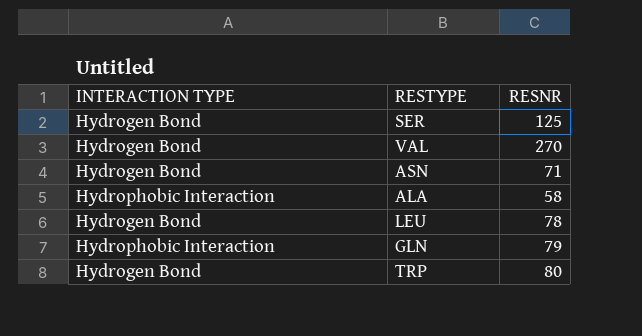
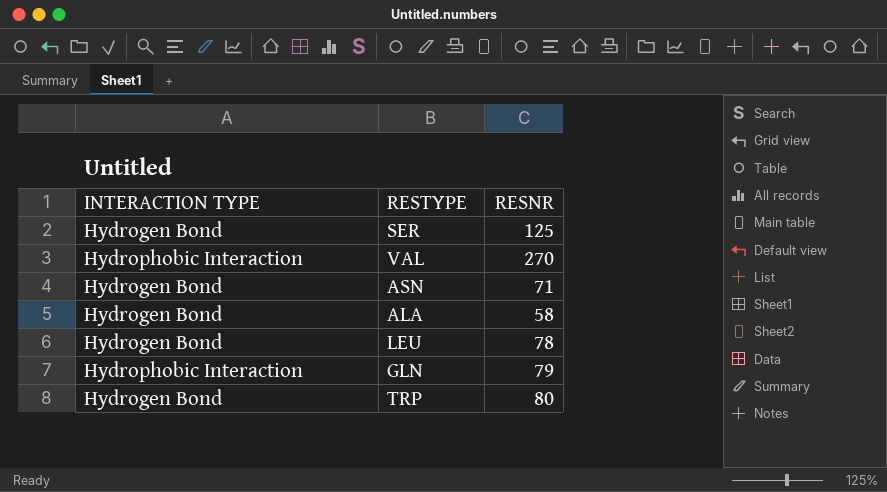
VAL | INTERACTION TYPE: Hydrogen Bond -> Hydrophobic Interaction
ALA | INTERACTION TYPE: Hydrophobic Interaction -> Hydrogen Bond

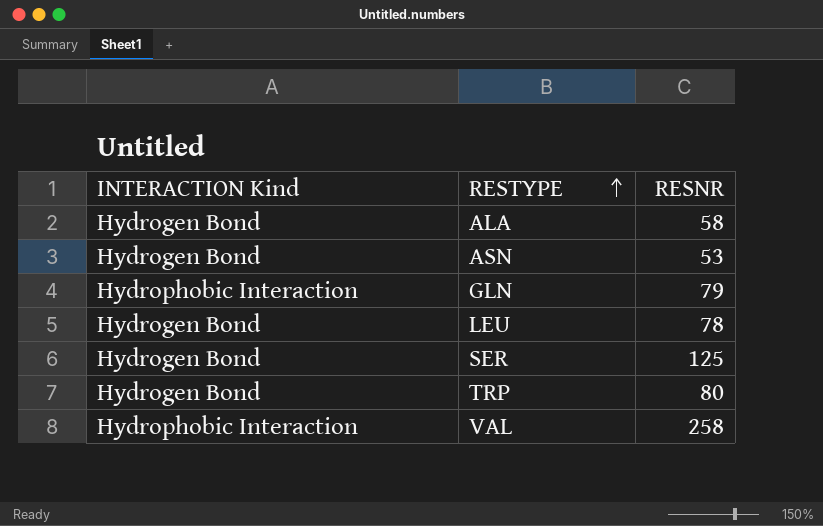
row order: none -> RESTYPE ascending
column name: INTERACTION TYPE -> INTERACTION Kind
ASN | RESNR: 71 -> 53
VAL | RESNR: 270 -> 258

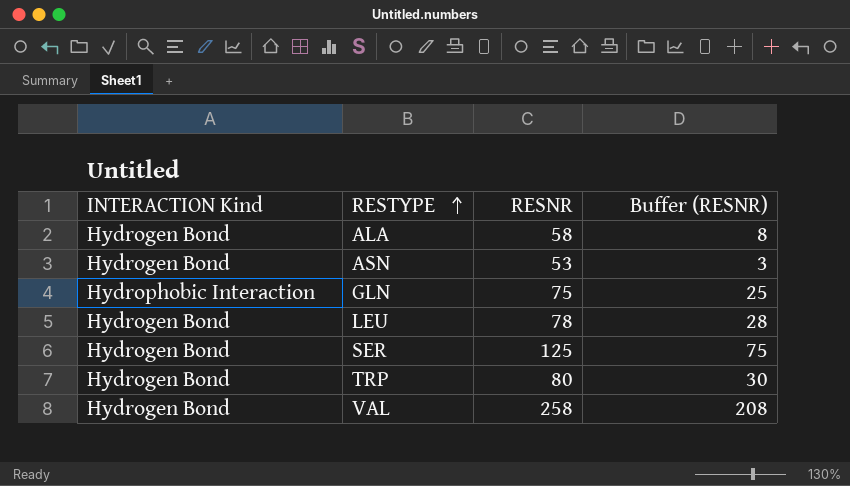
column Buffer (RESNR) | formula: none -> [RESNR] - 50
GLN | RESNR: 79 -> 75
VAL | INTERACTION Kind: Hydrophobic Interaction -> Hydrogen Bond

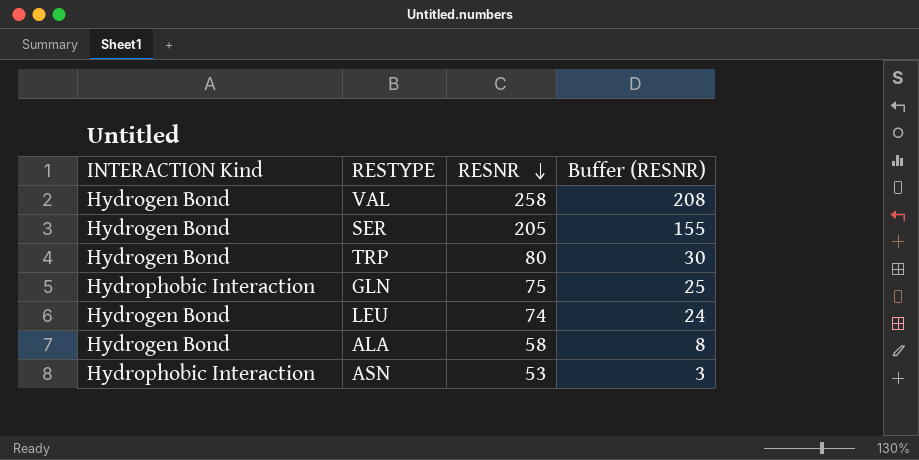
row order: RESTYPE ascending -> RESNR descending
SER | RESNR: 125 -> 205
SER | Buffer (RESNR): 75 -> 155
LEU | RESNR: 78 -> 74
LEU | Buffer (RESNR): 28 -> 24
ASN | INTERACTION Kind: Hydrogen Bond -> Hydrophobic Interaction

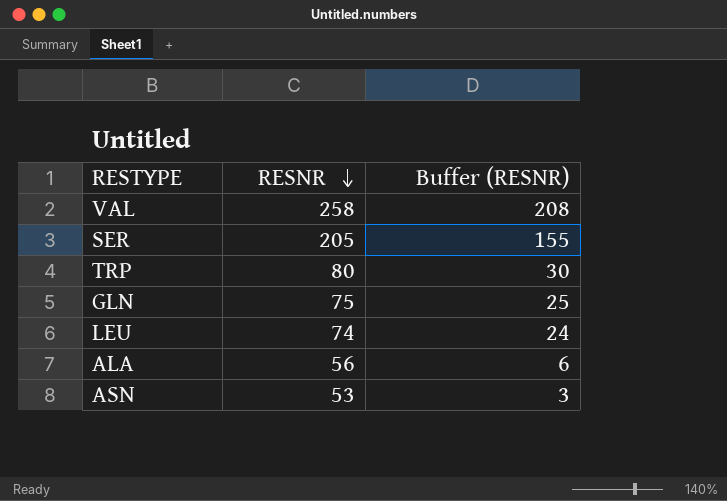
column INTERACTION Kind | position: 1 -> none
ALA | RESNR: 58 -> 56
ALA | Buffer (RESNR): 8 -> 6

